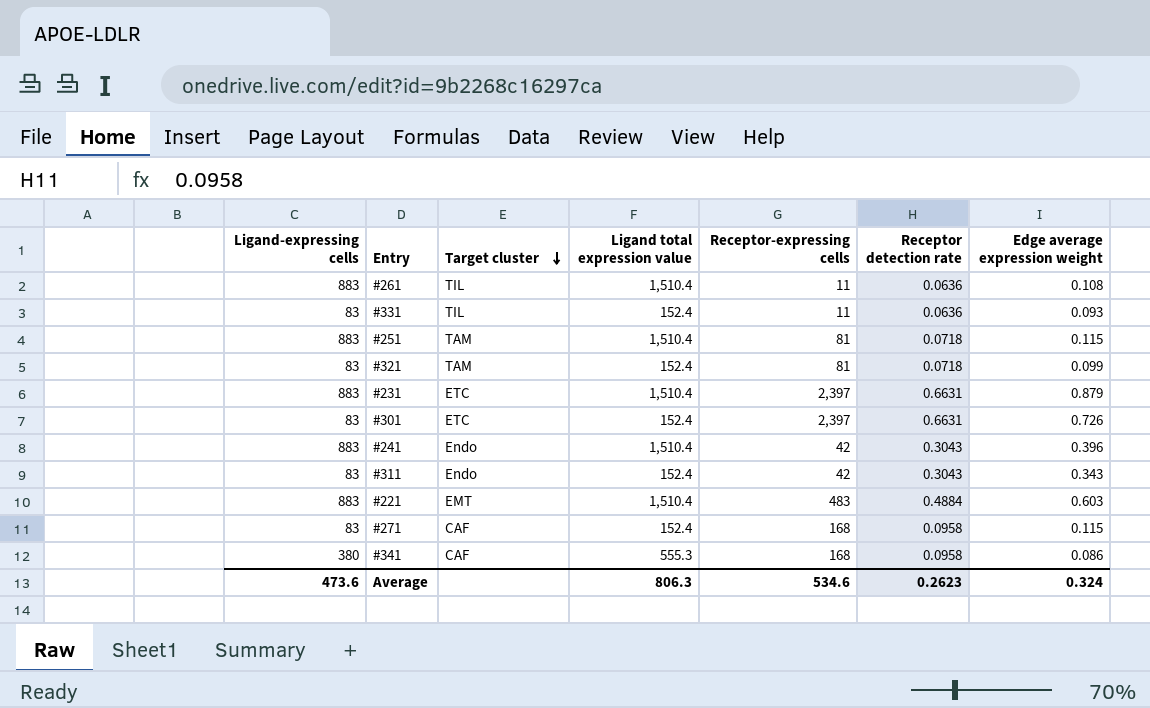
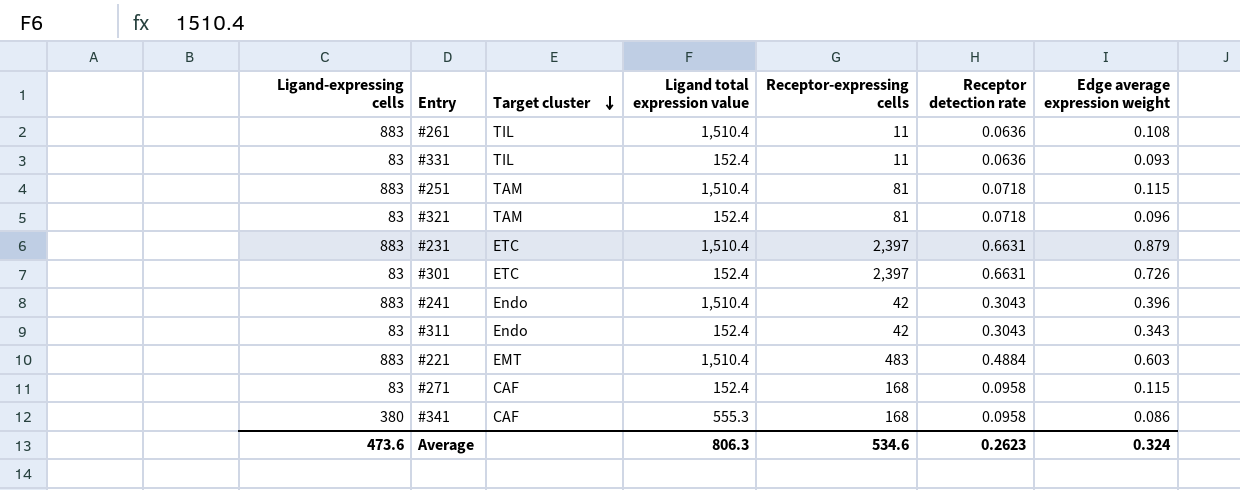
#321 | Edge average expression weight: 0.099 -> 0.096

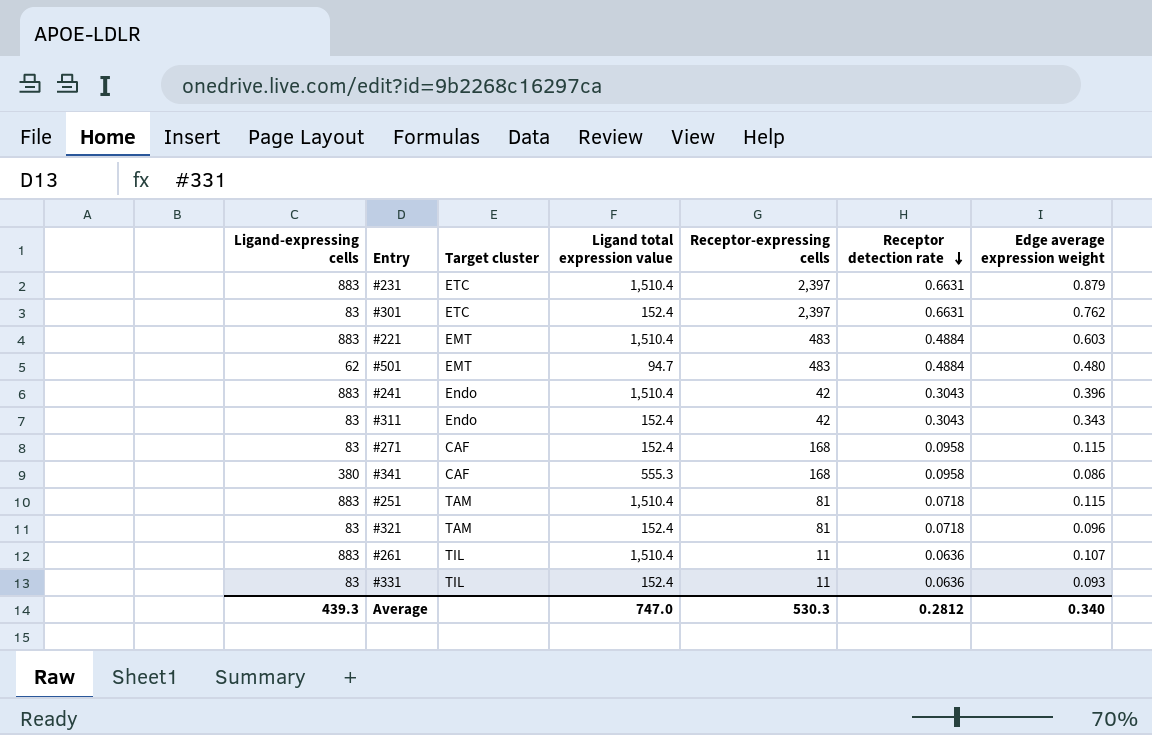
row order: Target cluster descending -> Receptor detection rate descending
#301 | Edge average expression weight: 0.726 -> 0.762
row #501: none -> 62 | EMT | 94.7 | 483 | 0.4884 | 0.480
#261 | Edge average expression weight: 0.108 -> 0.107
Average | Ligand-expressing cells: 473.6 -> 439.3
Average | Ligand total expression value: 806.3 -> 747.0
Average | Receptor-expressing cells: 534.6 -> 530.3
Average | Receptor detection rate: 0.2623 -> 0.2812
Average | Edge average expression weight: 0.324 -> 0.340

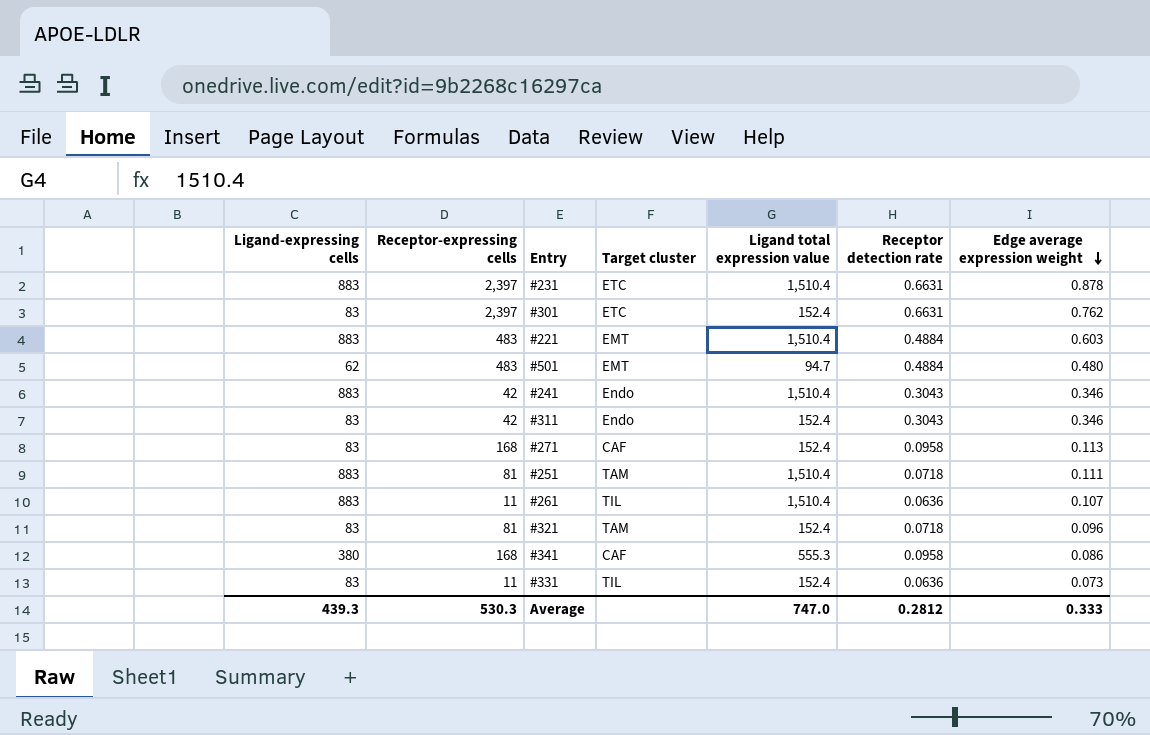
row order: Receptor detection rate descending -> Edge average expression weight descending
column Receptor-expressing cells | position: 5 -> 2
#231 | Edge average expression weight: 0.879 -> 0.878
#241 | Edge average expression weight: 0.396 -> 0.346
#311 | Edge average expression weight: 0.343 -> 0.346
#271 | Edge average expression weight: 0.115 -> 0.113
#251 | Edge average expression weight: 0.115 -> 0.111
#331 | Edge average expression weight: 0.093 -> 0.073
Average | Edge average expression weight: 0.340 -> 0.333

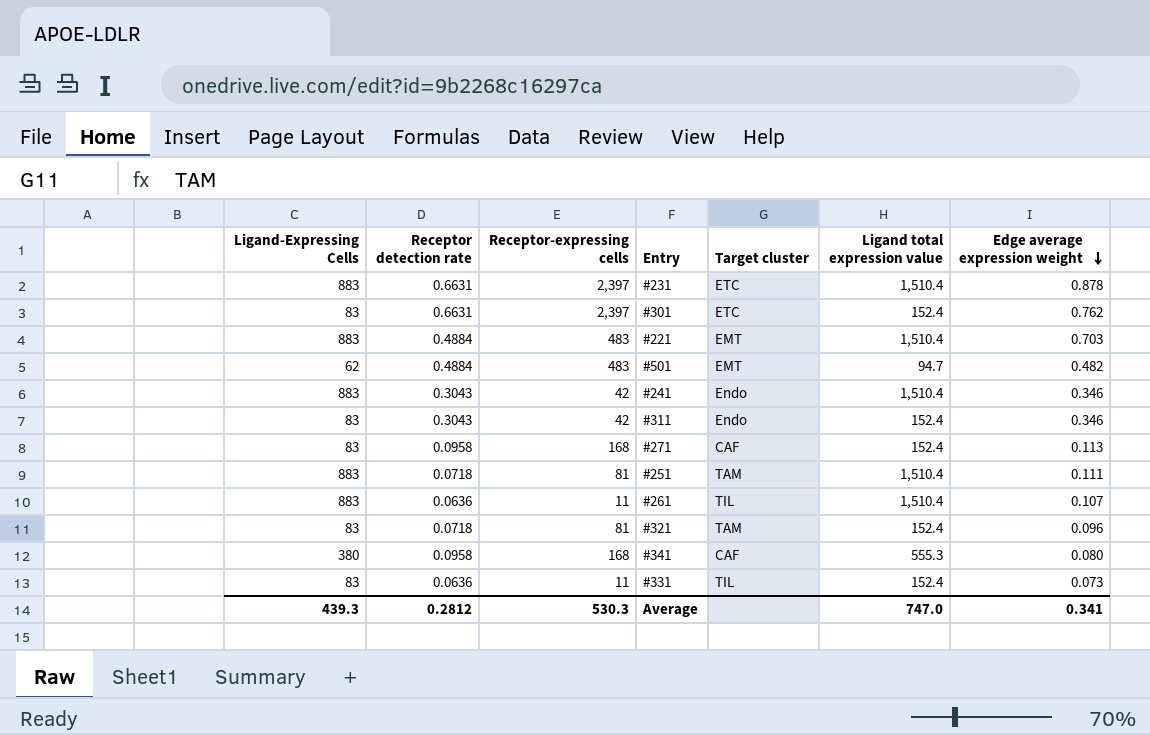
column name: Ligand-expressing cells -> Ligand-Expressing Cells
column Receptor detection rate | position: 6 -> 2
#221 | Edge average expression weight: 0.603 -> 0.703
#501 | Edge average expression weight: 0.480 -> 0.482
#341 | Edge average expression weight: 0.086 -> 0.080
Average | Edge average expression weight: 0.333 -> 0.341

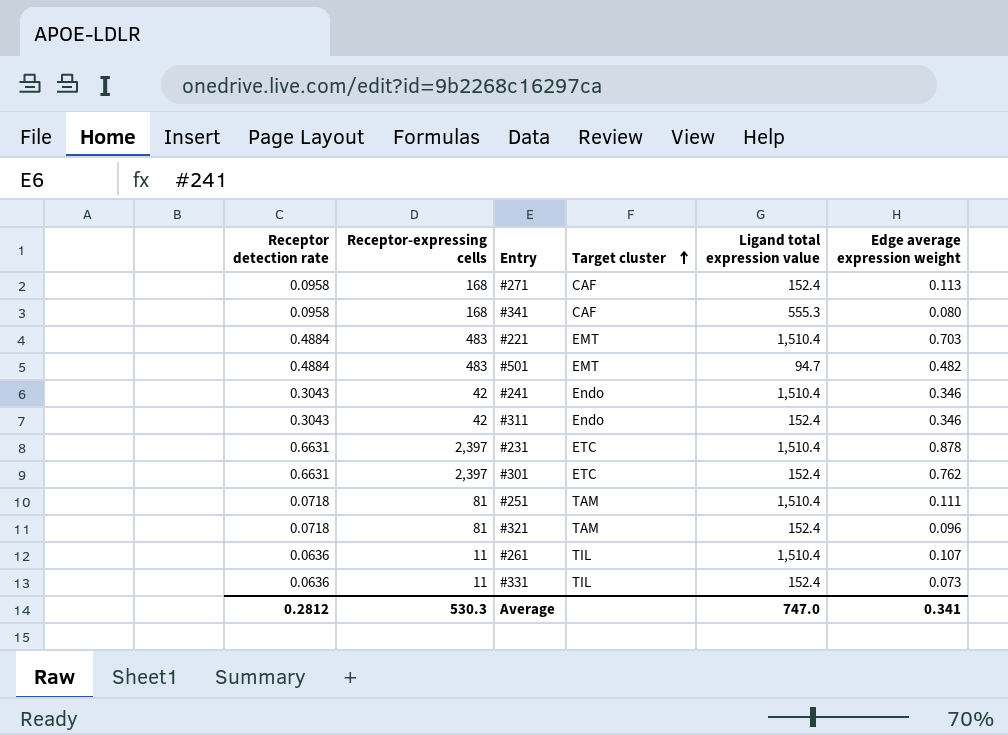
row order: Edge average expression weight descending -> Target cluster ascending
column Ligand-Expressing Cells | position: 1 -> none

